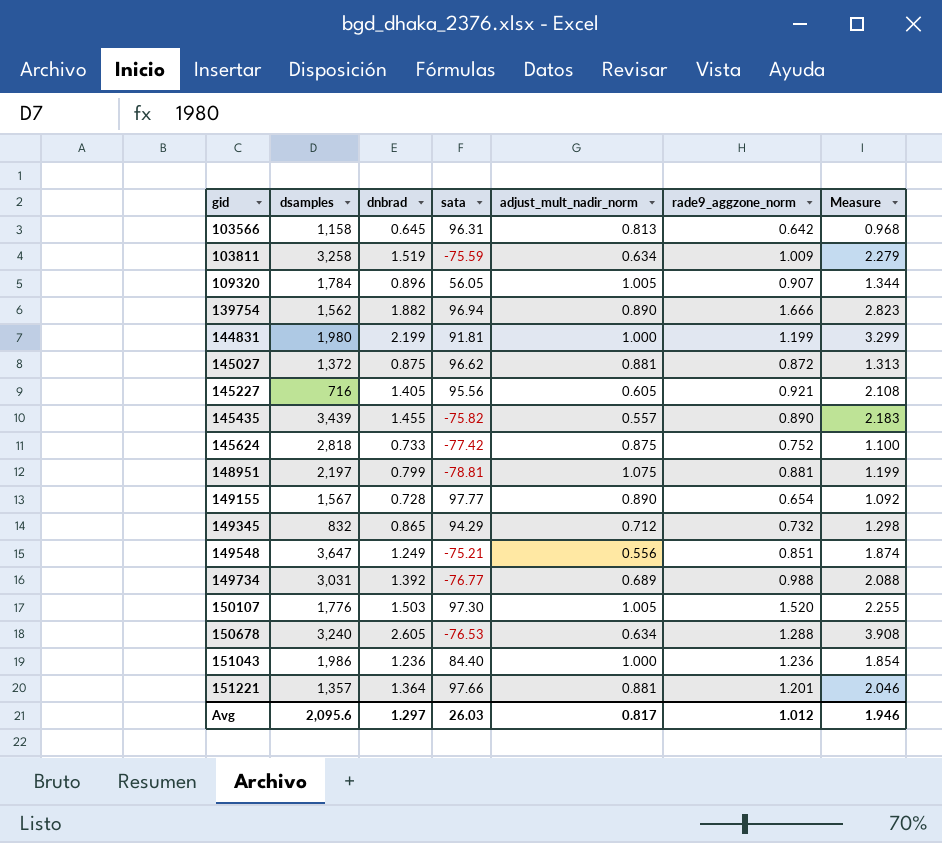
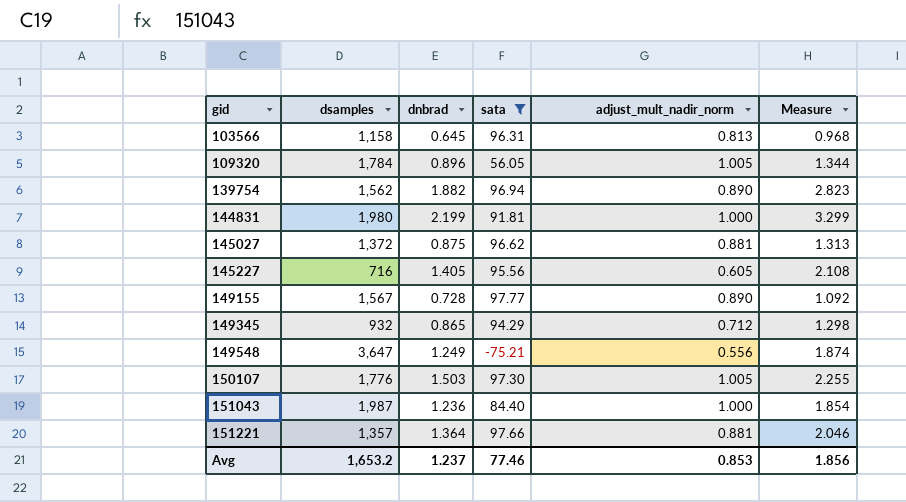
filter: none -> sata >= -75.21
column rade9_aggzone_norm | position: 6 -> none
149345 | dsamples: 832 -> 932
151043 | dsamples: 1,986 -> 1,987
Avg | dsamples: 2,095.6 -> 1,653.2
Avg | dnbrad: 1.297 -> 1.237
Avg | sata: 26.03 -> 77.46
Avg | adjust_mult_nadir_norm: 0.817 -> 0.853
Avg | Measure: 1.946 -> 1.856

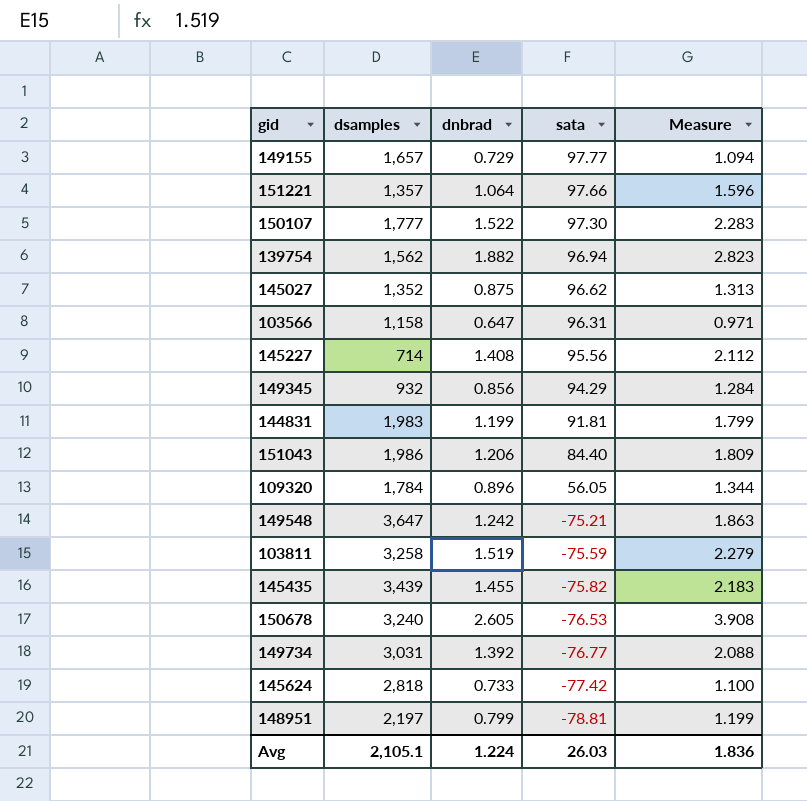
filter: sata >= -75.21 -> none
row order: gid ascending -> sata descending
column adjust_mult_nadir_norm | position: 5 -> none
149155 | dsamples: 1,567 -> 1,657
149155 | dnbrad: 0.728 -> 0.729
149155 | Measure: 1.092 -> 1.094
151221 | dnbrad: 1.364 -> 1.064
151221 | Measure: 2.046 -> 1.596
150107 | dsamples: 1,776 -> 1,777
150107 | dnbrad: 1.503 -> 1.522
150107 | Measure: 2.255 -> 2.283
145027 | dsamples: 1,372 -> 1,352
103566 | dnbrad: 0.645 -> 0.647
103566 | Measure: 0.968 -> 0.971
145227 | dsamples: 716 -> 714
145227 | dnbrad: 1.405 -> 1.408
145227 | Measure: 2.108 -> 2.112
149345 | dnbrad: 0.865 -> 0.856
149345 | Measure: 1.298 -> 1.284
144831 | dsamples: 1,980 -> 1,983
144831 | dnbrad: 2.199 -> 1.199
144831 | Measure: 3.299 -> 1.799
151043 | dsamples: 1,987 -> 1,986
151043 | dnbrad: 1.236 -> 1.206
151043 | Measure: 1.854 -> 1.809
149548 | dnbrad: 1.249 -> 1.242
149548 | Measure: 1.874 -> 1.863
Avg | dsamples: 1,653.2 -> 2,105.1
Avg | dnbrad: 1.237 -> 1.224
Avg | sata: 77.46 -> 26.03
Avg | Measure: 1.856 -> 1.836

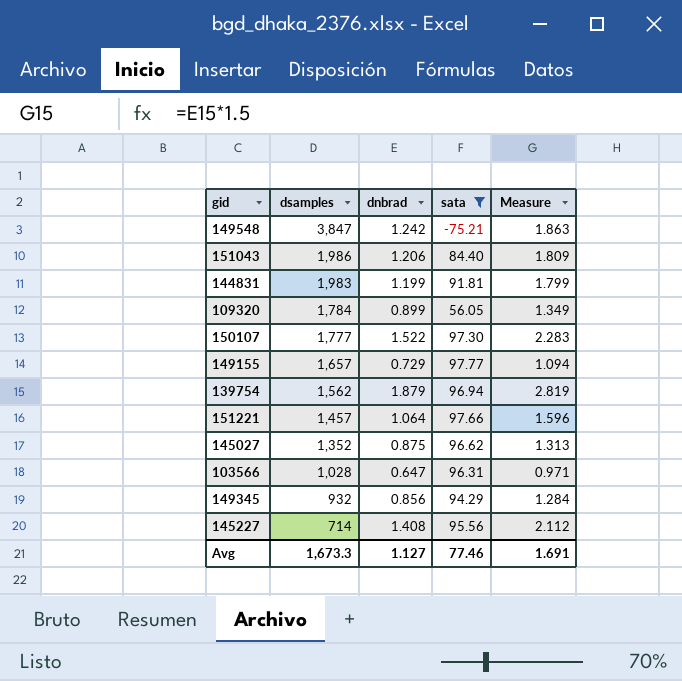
filter: none -> sata >= -75.21
row order: sata descending -> dsamples descending
149548 | dsamples: 3,647 -> 3,847
109320 | dnbrad: 0.896 -> 0.899
109320 | Measure: 1.344 -> 1.349
139754 | dnbrad: 1.882 -> 1.879
139754 | Measure: 2.823 -> 2.819
151221 | dsamples: 1,357 -> 1,457
103566 | dsamples: 1,158 -> 1,028
Avg | dsamples: 2,105.1 -> 1,673.3
Avg | dnbrad: 1.224 -> 1.127
Avg | sata: 26.03 -> 77.46
Avg | Measure: 1.836 -> 1.691

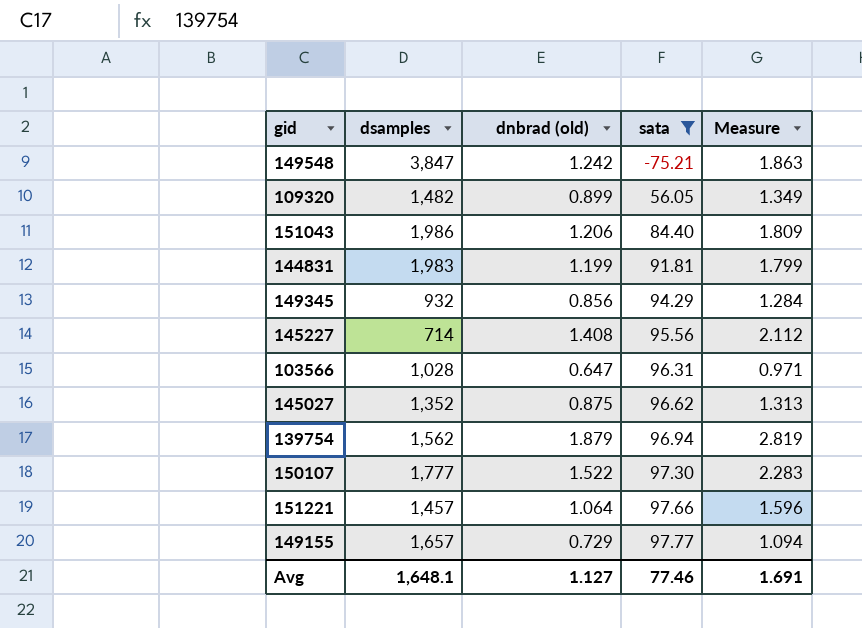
row order: dsamples descending -> sata ascending
column name: dnbrad -> dnbrad (old)
109320 | dsamples: 1,784 -> 1,482
Avg | dsamples: 1,673.3 -> 1,648.1

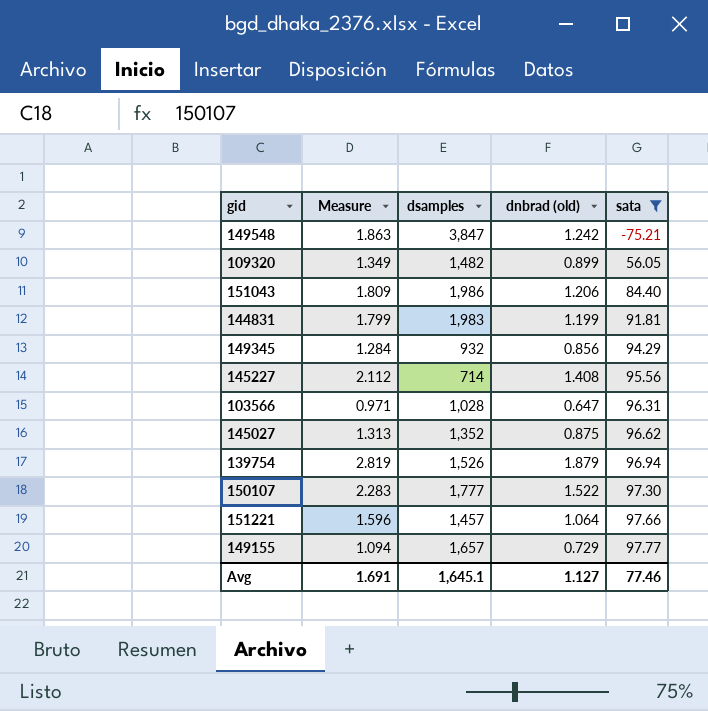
column Measure | position: 5 -> 2
139754 | dsamples: 1,562 -> 1,526
Avg | dsamples: 1,648.1 -> 1,645.1

